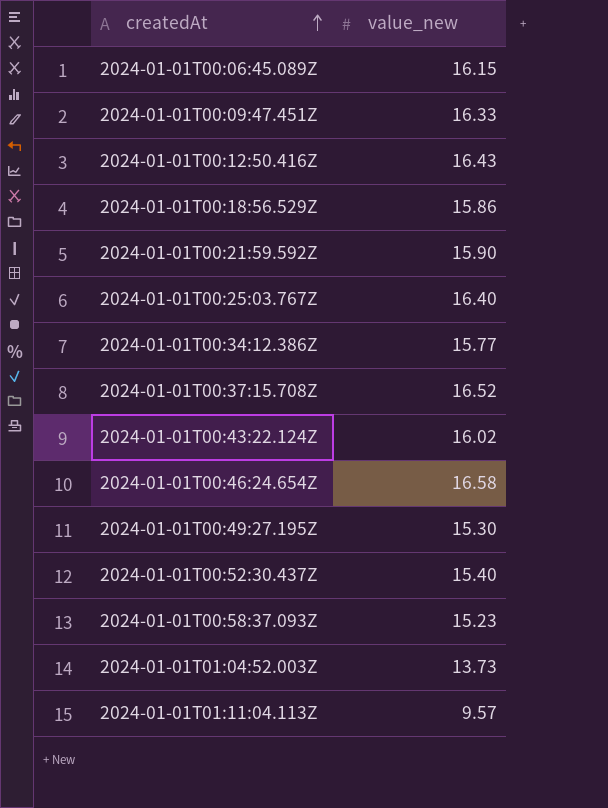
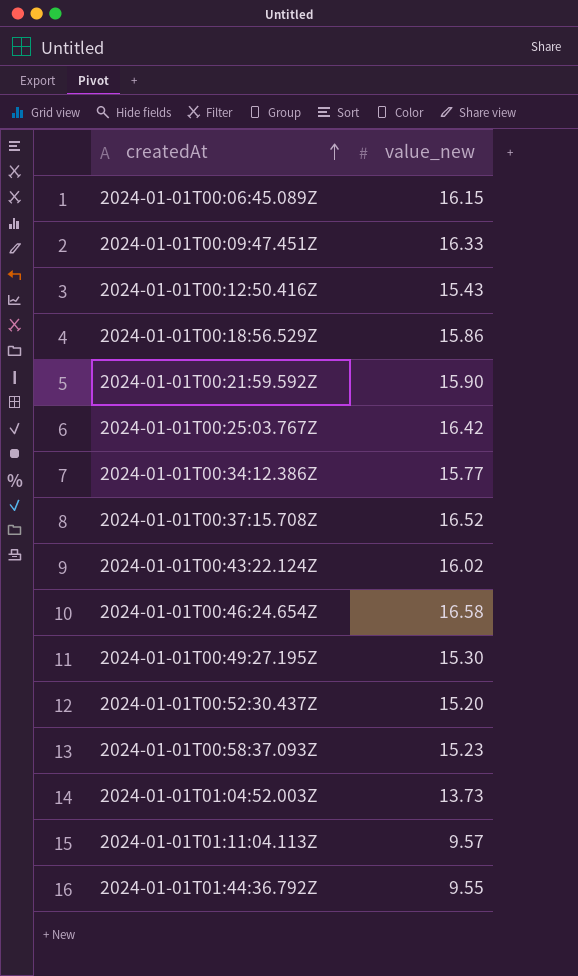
2024-01-01T00:12:50.416Z | value_new: 16.43 -> 15.43
2024-01-01T00:25:03.767Z | value_new: 16.40 -> 16.42
2024-01-01T00:52:30.437Z | value_new: 15.40 -> 15.20
row 2024-01-01T01:44:36.792Z: none -> 9.55

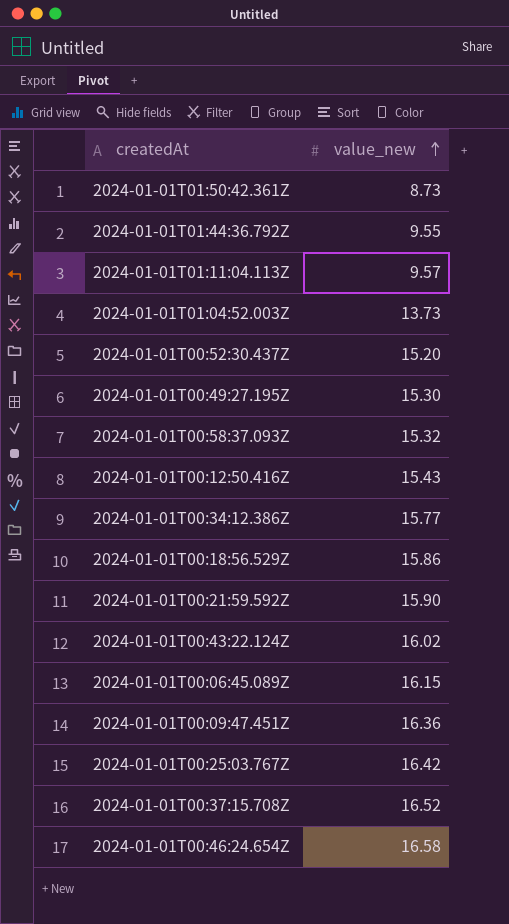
row order: createdAt ascending -> value_new ascending
row 2024-01-01T01:50:42.361Z: none -> 8.73
2024-01-01T00:58:37.093Z | value_new: 15.23 -> 15.32
2024-01-01T00:09:47.451Z | value_new: 16.33 -> 16.36

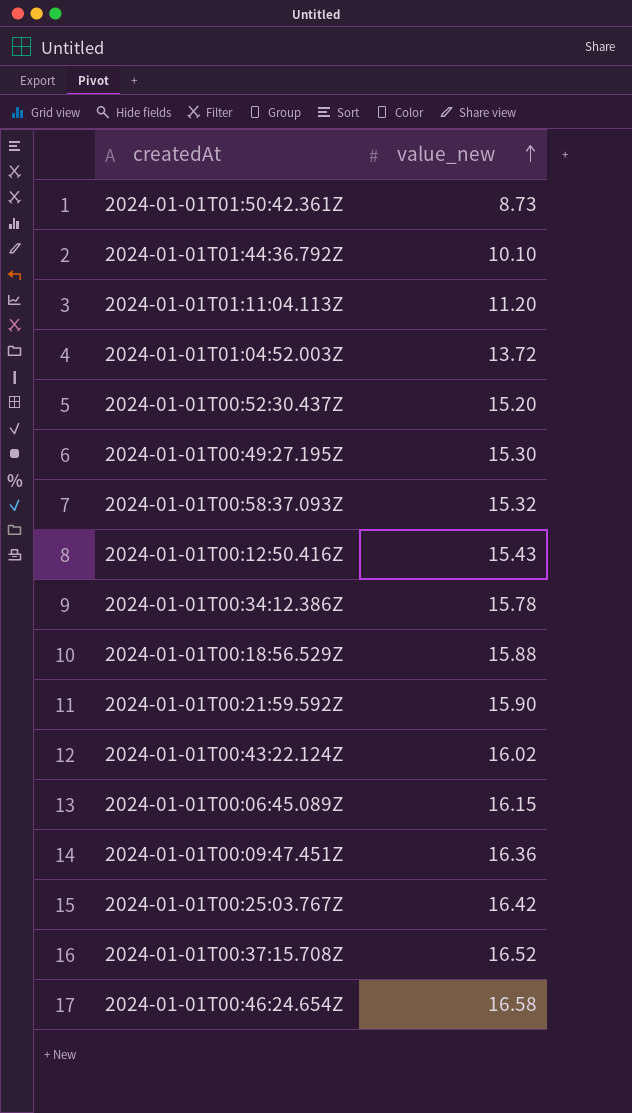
2024-01-01T01:44:36.792Z | value_new: 9.55 -> 10.10
2024-01-01T01:11:04.113Z | value_new: 9.57 -> 11.20
2024-01-01T01:04:52.003Z | value_new: 13.73 -> 13.72
2024-01-01T00:34:12.386Z | value_new: 15.77 -> 15.78
2024-01-01T00:18:56.529Z | value_new: 15.86 -> 15.88

